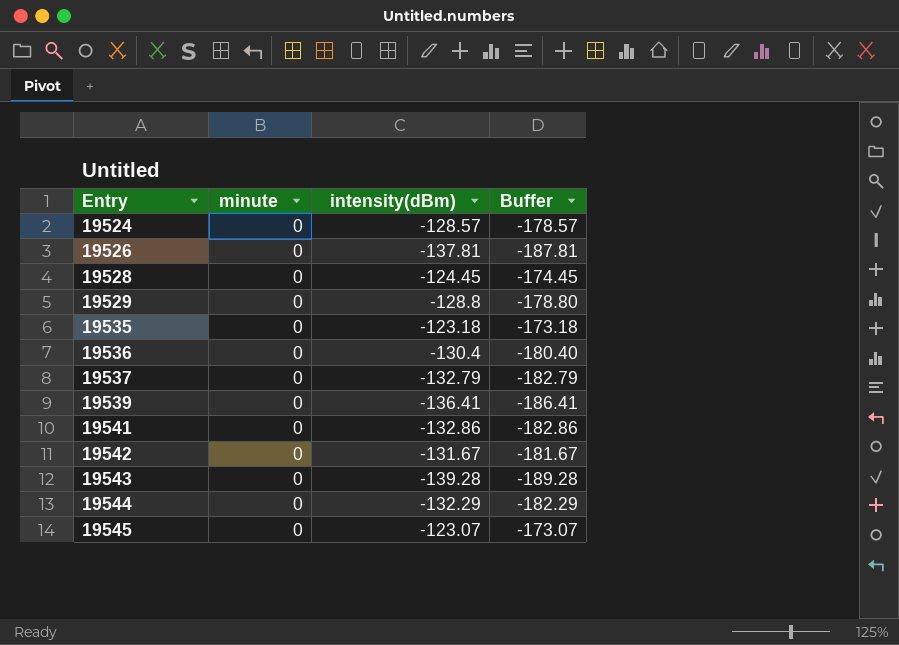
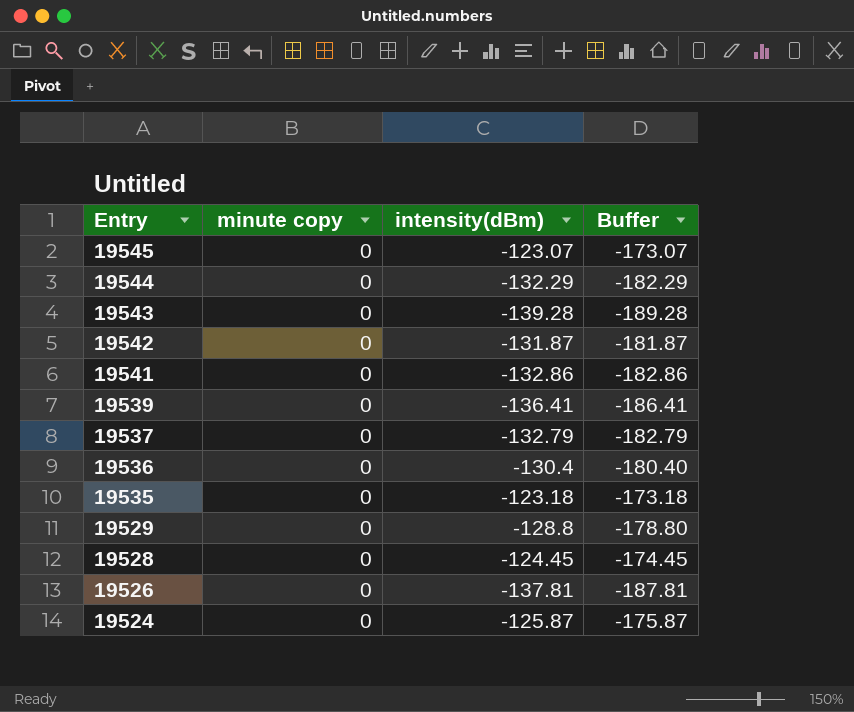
row order: Entry ascending -> Entry descending
column name: minute -> minute copy
19542 | intensity(dBm): -131.67 -> -131.87
19542 | Buffer: -181.67 -> -181.87
19524 | intensity(dBm): -128.57 -> -125.87
19524 | Buffer: -178.57 -> -175.87

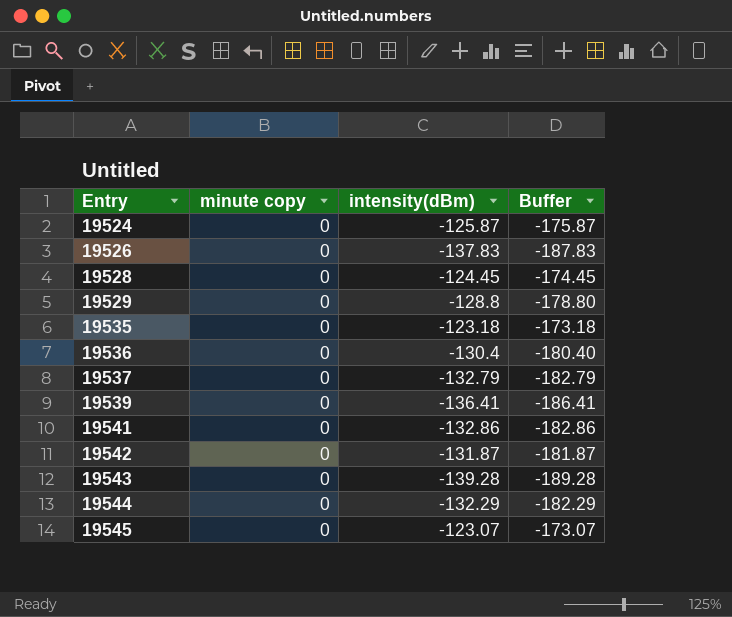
row order: Entry descending -> Entry ascending
19526 | intensity(dBm): -137.81 -> -137.83
19526 | Buffer: -187.81 -> -187.83

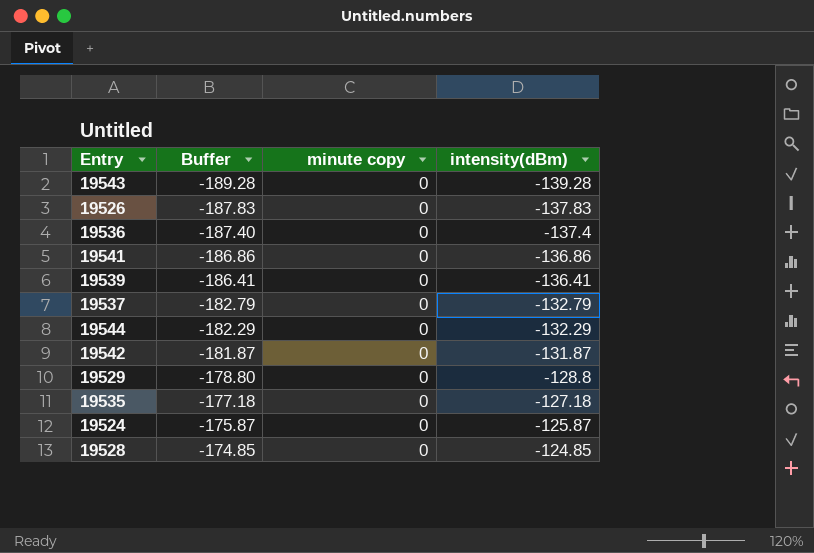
row order: Entry ascending -> Buffer ascending
column Buffer | position: 4 -> 2
row 19545: 0 | -123.07 | -173.07 -> none
19536 | Buffer: -180.40 -> -187.40
19536 | intensity(dBm): -130.4 -> -137.4
19541 | Buffer: -182.86 -> -186.86
19541 | intensity(dBm): -132.86 -> -136.86
19535 | Buffer: -173.18 -> -177.18
19535 | intensity(dBm): -123.18 -> -127.18
19528 | Buffer: -174.45 -> -174.85
19528 | intensity(dBm): -124.45 -> -124.85

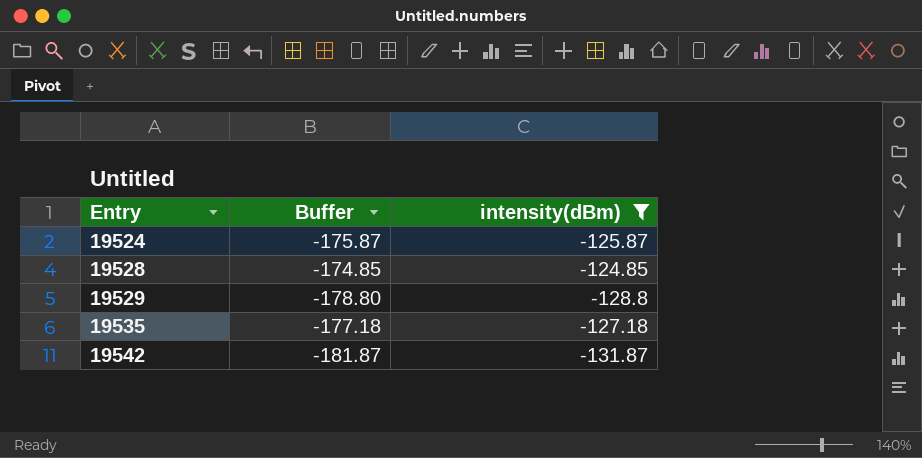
filter: none -> intensity(dBm) >= -131.87
row order: Buffer ascending -> Entry ascending
column minute copy | position: 3 -> none

